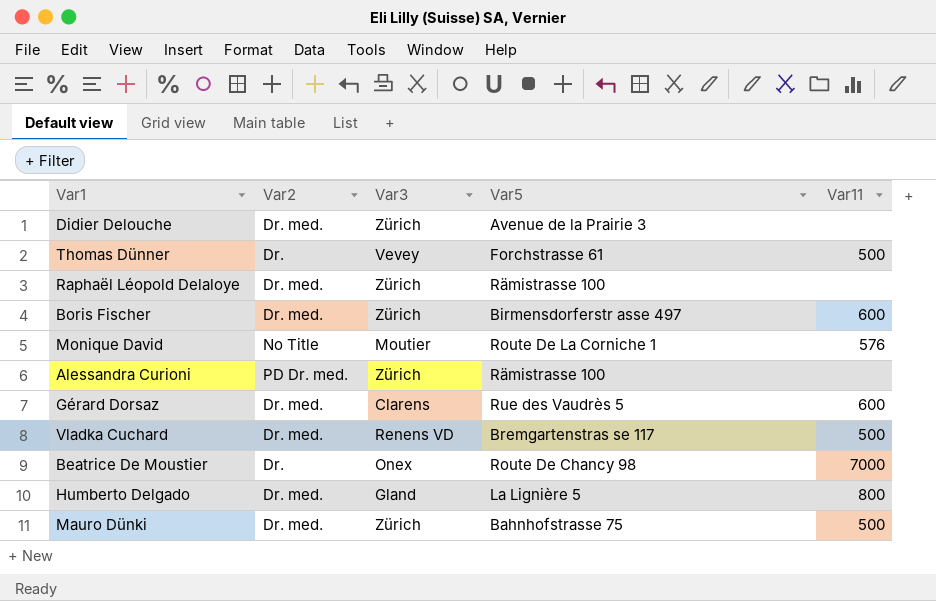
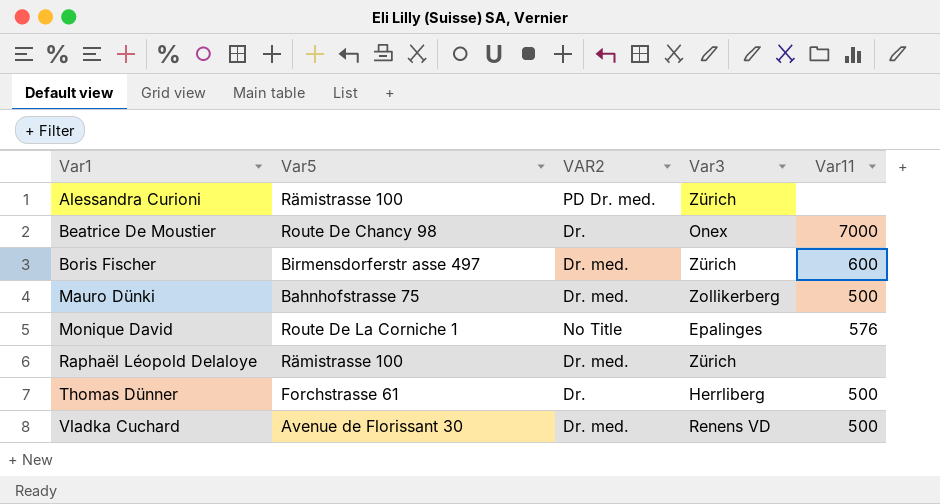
row order: none -> Var1 ascending
column Var5 | position: 4 -> 2
column name: Var2 -> VAR2
row Didier Delouche: Dr. med. | Zürich | Avenue de la Prairie 3 | none -> none
row Gérard Dorsaz: Dr. med. | Clarens | Rue des Vaudrès 5 | 600 -> none
row Humberto Delgado: Dr. med. | Gland | La Lignière 5 | 800 -> none
Mauro Dünki | Var3: Zürich -> Zollikerberg
Monique David | Var3: Moutier -> Epalinges
Thomas Dünner | Var3: Vevey -> Herrliberg
Vladka Cuchard | Var5: Bremgartenstras se 117 -> Avenue de Florissant 30

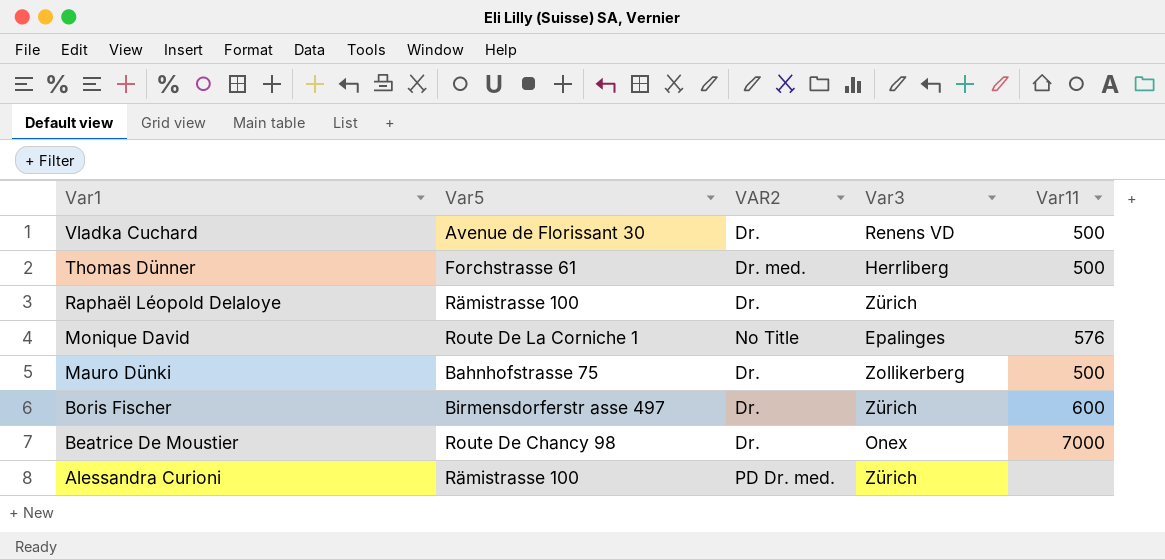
row order: Var1 ascending -> Var1 descending
Vladka Cuchard | VAR2: Dr. med. -> Dr.
Thomas Dünner | VAR2: Dr. -> Dr. med.
Raphaël Léopold Delaloye | VAR2: Dr. med. -> Dr.
Mauro Dünki | VAR2: Dr. med. -> Dr.
Boris Fischer | VAR2: Dr. med. -> Dr.

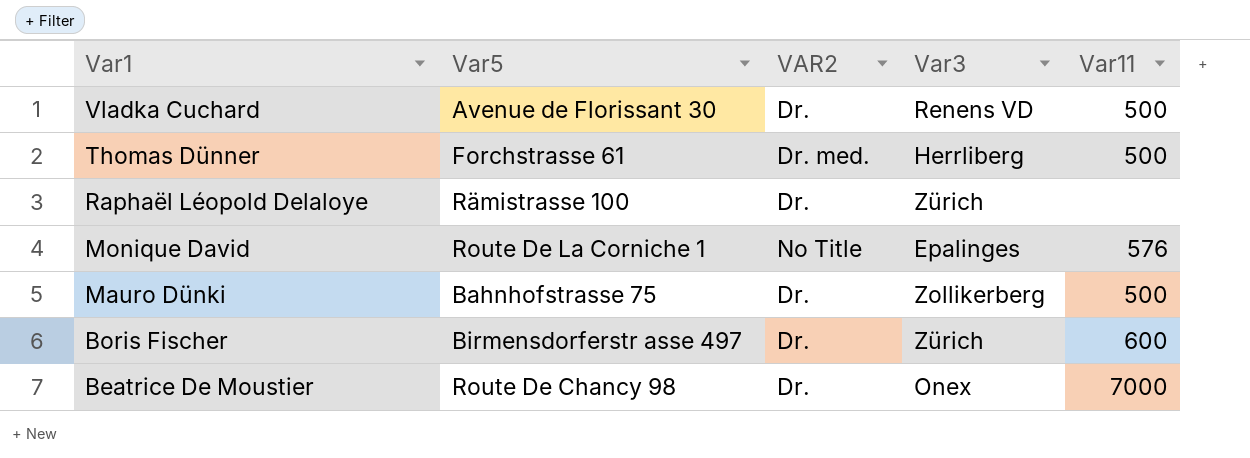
row Alessandra Curioni: Rämistrasse 100 | PD Dr. med. | Zürich | none -> none

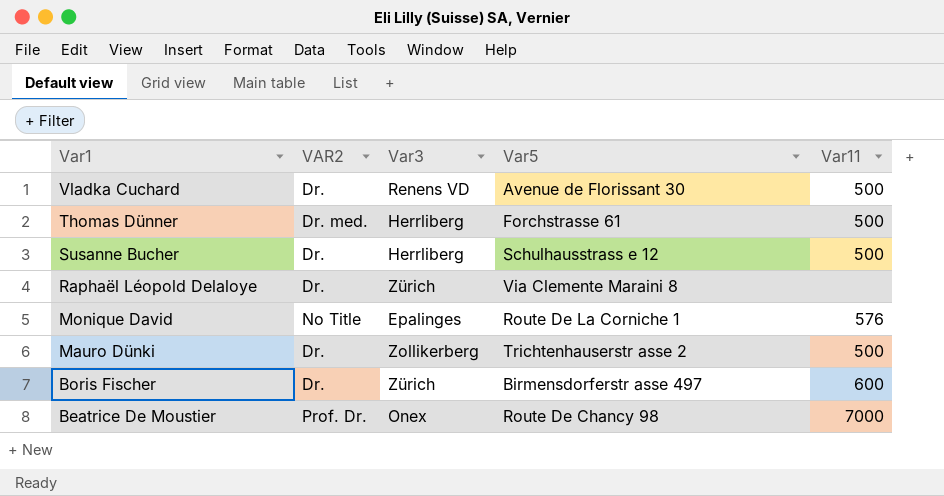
column Var5 | position: 2 -> 4
row Susanne Bucher: none -> Dr. | Herrliberg | Schulhausstrass e 12 | 500
Raphaël Léopold Delaloye | Var5: Rämistrasse 100 -> Via Clemente Maraini 8
Mauro Dünki | Var5: Bahnhofstrasse 75 -> Trichtenhauserstr asse 2
Beatrice De Moustier | VAR2: Dr. -> Prof. Dr.

